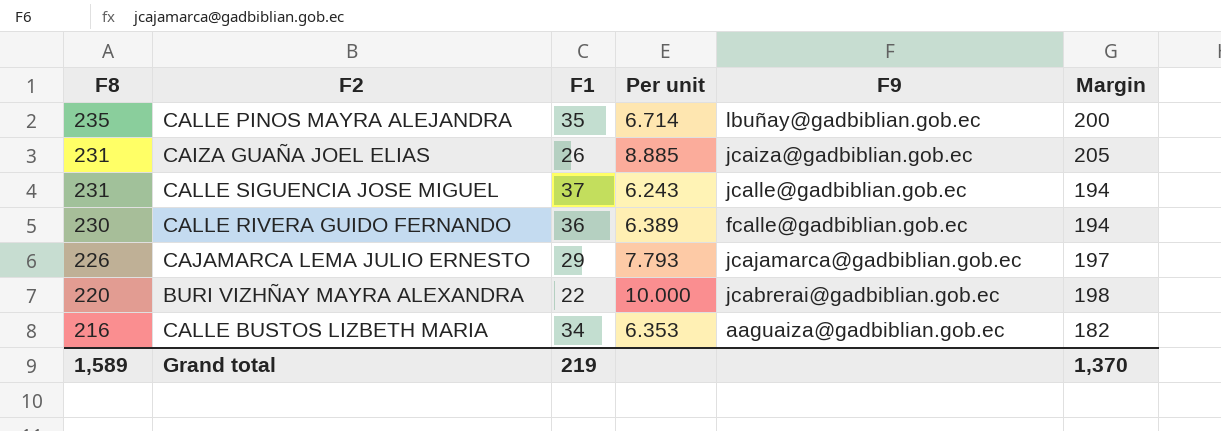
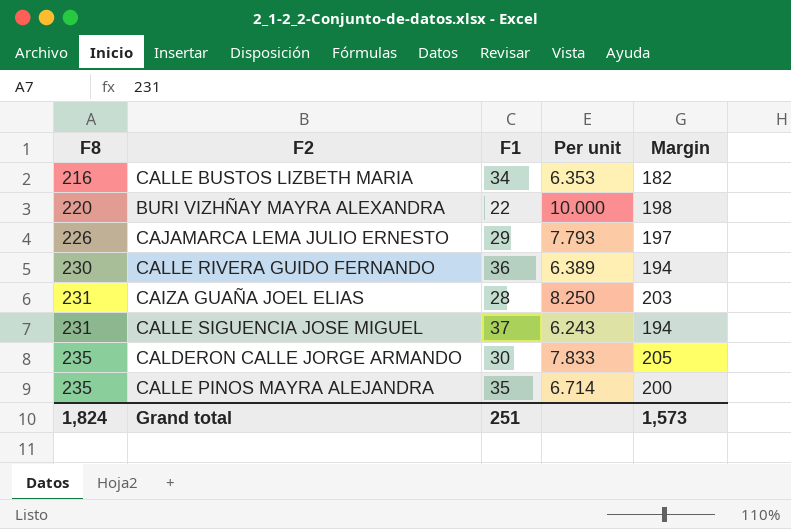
row order: F8 descending -> F8 ascending
column F9 | position: 5 -> none
CAIZA GUAÑA JOEL ELIAS | F1: 26 -> 28
CAIZA GUAÑA JOEL ELIAS | Per unit: 8.885 -> 8.250
CAIZA GUAÑA JOEL ELIAS | Margin: 205 -> 203
row CALDERON CALLE JORGE ARMANDO: none -> 235 | 30 | 7.833 | 205
Grand total | F8: 1,589 -> 1,824
Grand total | F1: 219 -> 251
Grand total | Margin: 1,370 -> 1,573

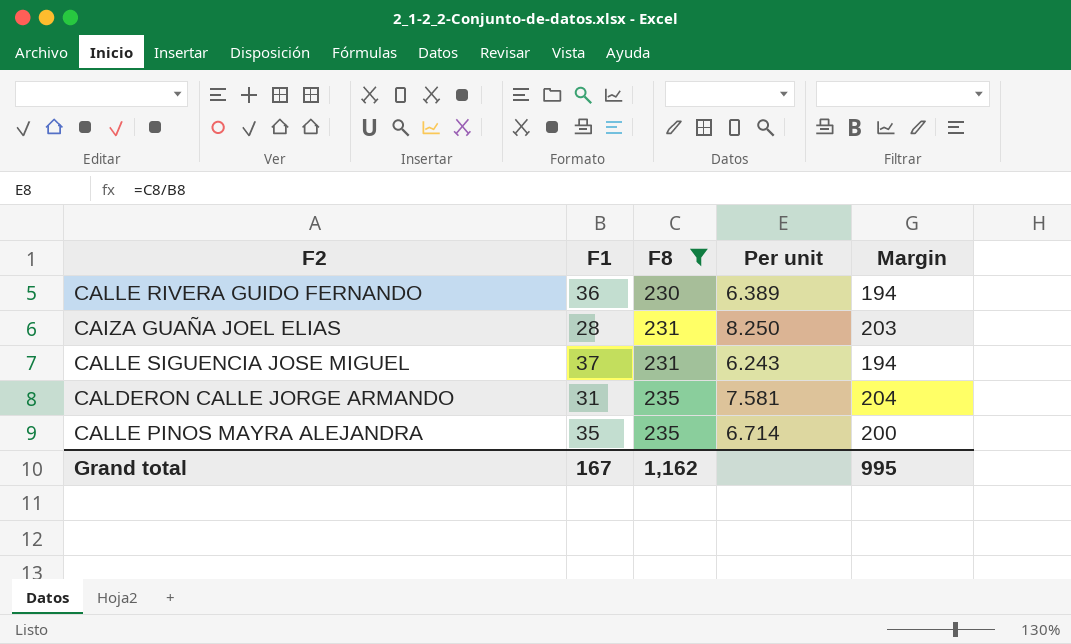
filter: none -> F8 >= 230
column F8 | position: 1 -> 3
CALDERON CALLE JORGE ARMANDO | F1: 30 -> 31
CALDERON CALLE JORGE ARMANDO | Per unit: 7.833 -> 7.581
CALDERON CALLE JORGE ARMANDO | Margin: 205 -> 204
Grand total | F1: 251 -> 167
Grand total | F8: 1,824 -> 1,162
Grand total | Margin: 1,573 -> 995

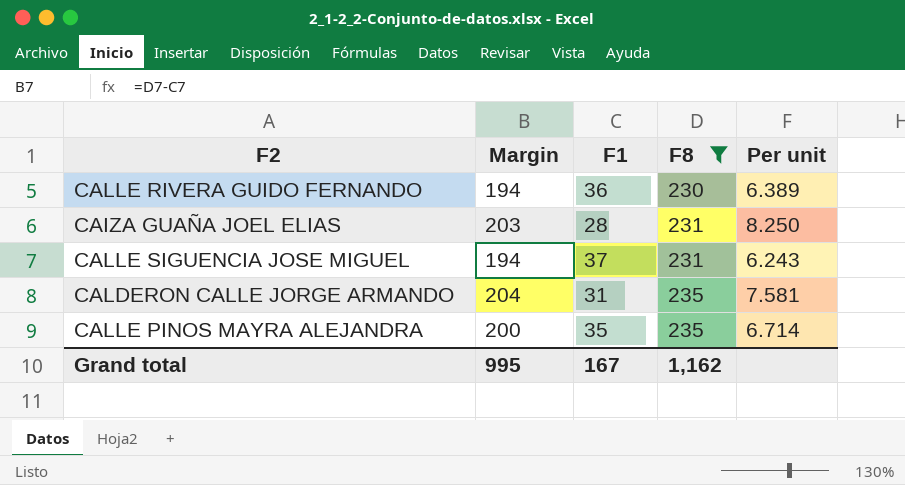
column Margin | position: 5 -> 2

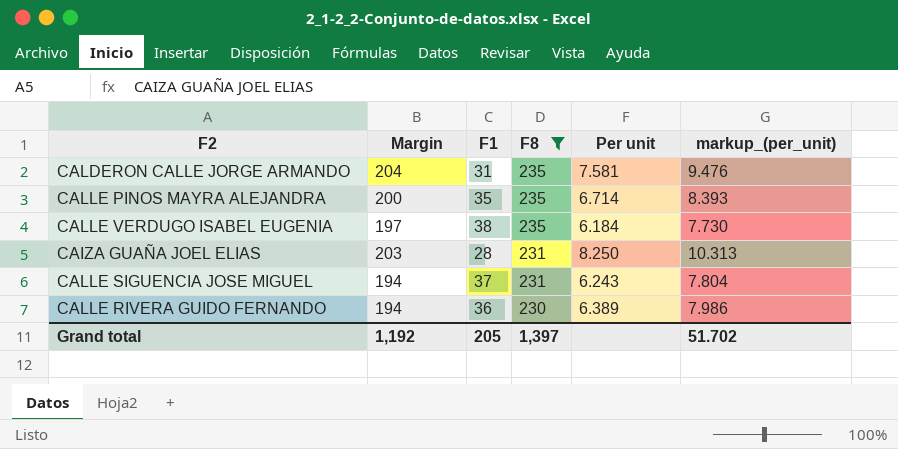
row order: F8 ascending -> F8 descending
column markup_(per_unit) | formula: none -> [Per unit] * 1.25
row CALLE VERDUGO ISABEL EUGENIA: none -> 197 | 38 | 235 | 6.184 | 7.730
Grand total | Margin: 995 -> 1,192
Grand total | F1: 167 -> 205
Grand total | F8: 1,162 -> 1,397

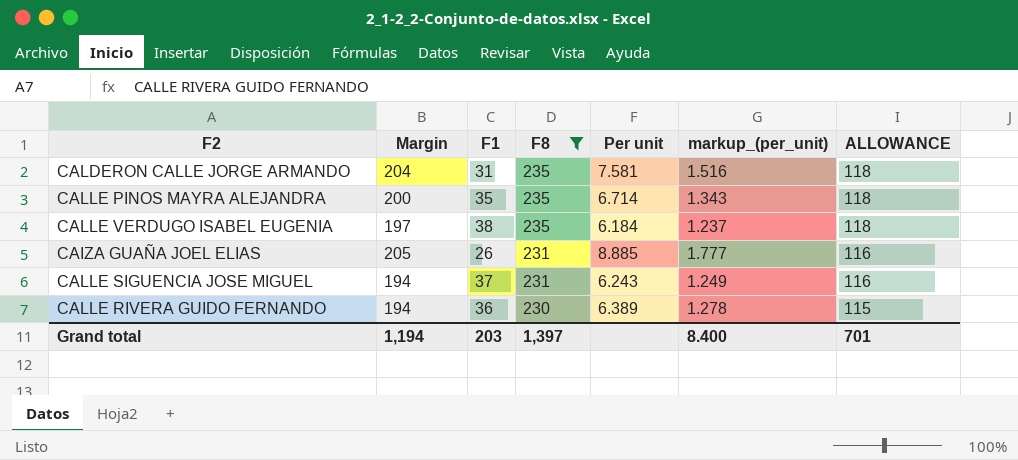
column markup_(per_unit) | formula: [Per unit] * 1.25 -> [Per unit] * 0.2
column ALLOWANCE | formula: none -> [F8] * 0.5
CAIZA GUAÑA JOEL ELIAS | Margin: 203 -> 205
CAIZA GUAÑA JOEL ELIAS | F1: 28 -> 26
CAIZA GUAÑA JOEL ELIAS | Per unit: 8.250 -> 8.885
Grand total | Margin: 1,192 -> 1,194
Grand total | F1: 205 -> 203
Grand total | markup_(per_unit): 51.702 -> 8.400

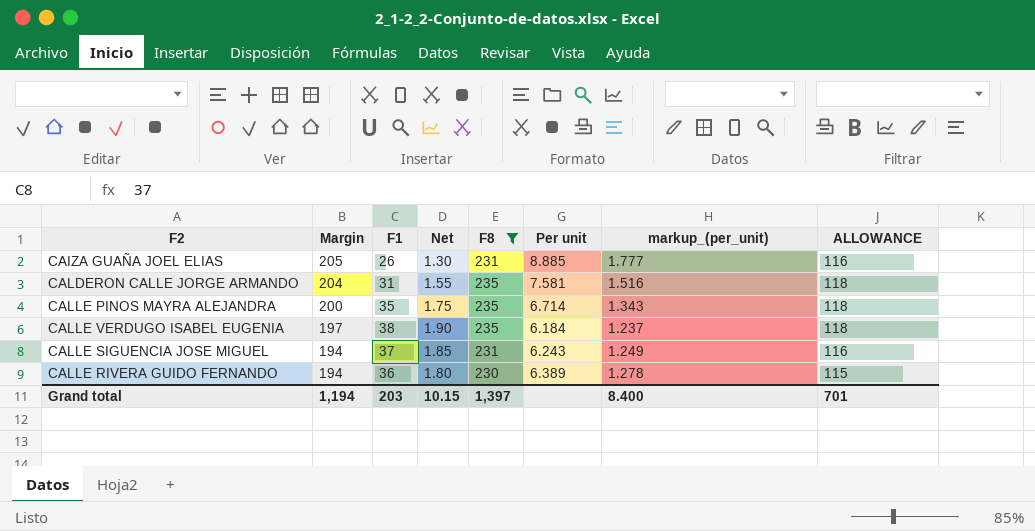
row order: F8 descending -> Margin descending
column Net | formula: none -> [F1] * 0.05

